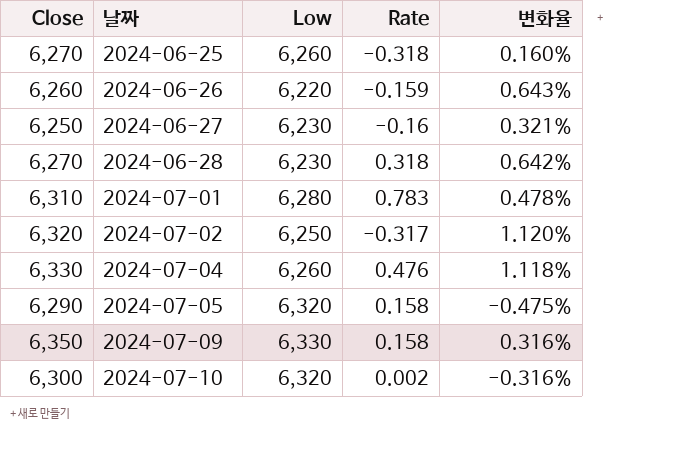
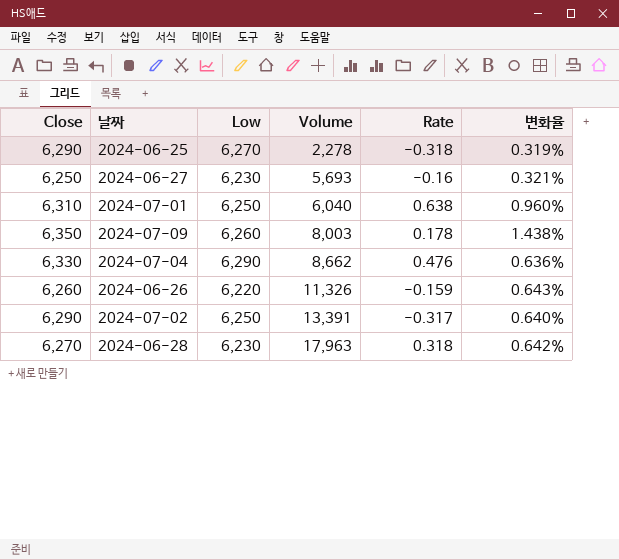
row order: 날짜 ascending -> Volume ascending
column Volume | position: none -> 4
row 2024-07-05: 6,290 | 6,320 | 0.158 | -0.475% -> none
row 2024-07-10: 6,300 | 6,320 | 0.002 | -0.316% -> none
2024-06-25 | Close: 6,270 -> 6,290
2024-06-25 | Low: 6,260 -> 6,270
2024-06-25 | 변화율: 0.160% -> 0.319%
2024-07-01 | Low: 6,280 -> 6,250
2024-07-01 | Rate: 0.783 -> 0.638
2024-07-01 | 변화율: 0.478% -> 0.960%
2024-07-09 | Low: 6,330 -> 6,260
2024-07-09 | Rate: 0.158 -> 0.178
2024-07-09 | 변화율: 0.316% -> 1.438%
2024-07-04 | Low: 6,260 -> 6,290
2024-07-04 | 변화율: 1.118% -> 0.636%
2024-07-02 | Close: 6,320 -> 6,290
2024-07-02 | 변화율: 1.120% -> 0.640%

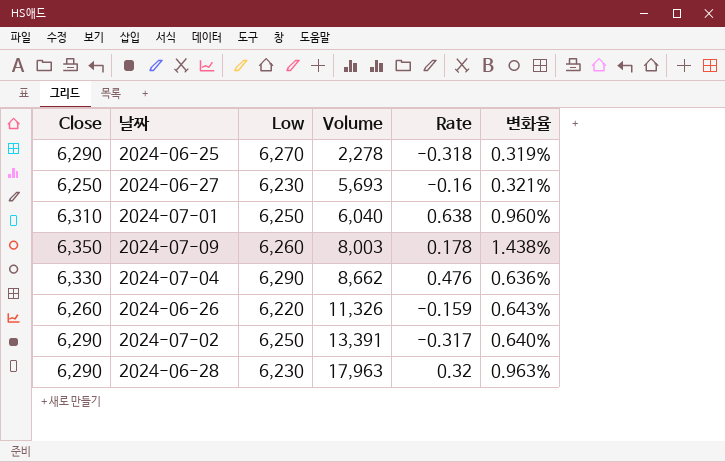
2024-06-28 | Close: 6,270 -> 6,290
2024-06-28 | Rate: 0.318 -> 0.32
2024-06-28 | 변화율: 0.642% -> 0.963%

